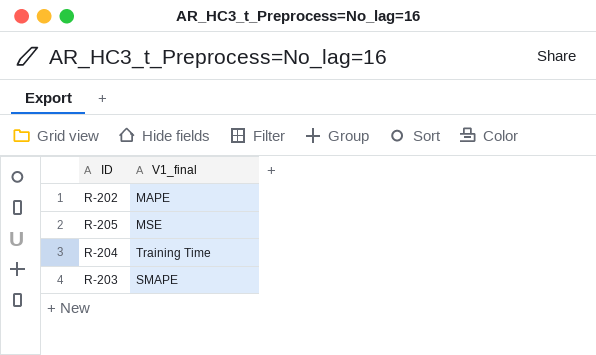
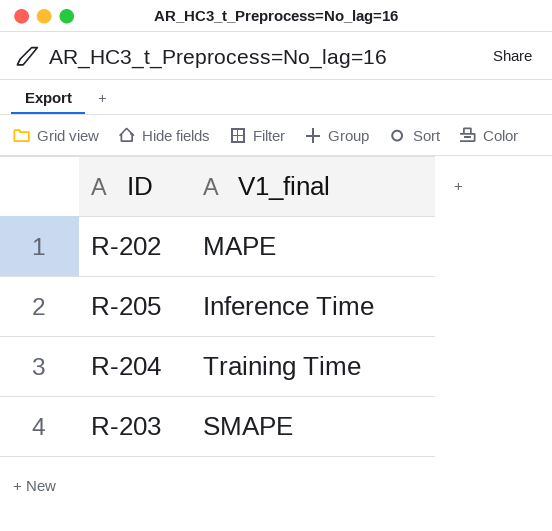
R-205 | V1_final: MSE -> Inference Time

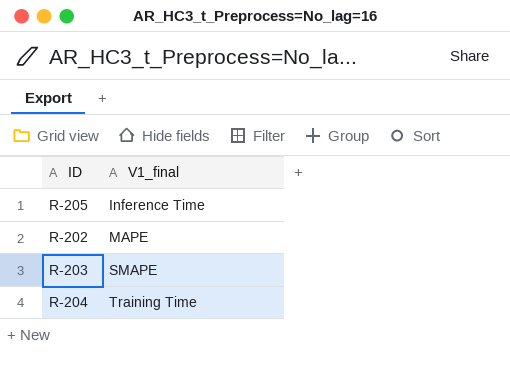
row order: none -> V1_final ascending

